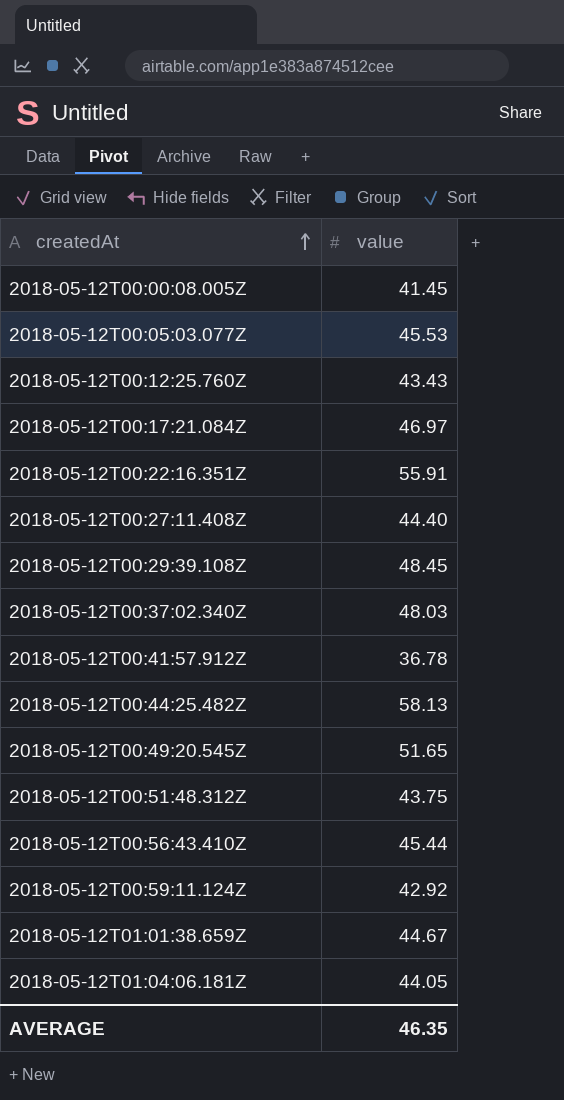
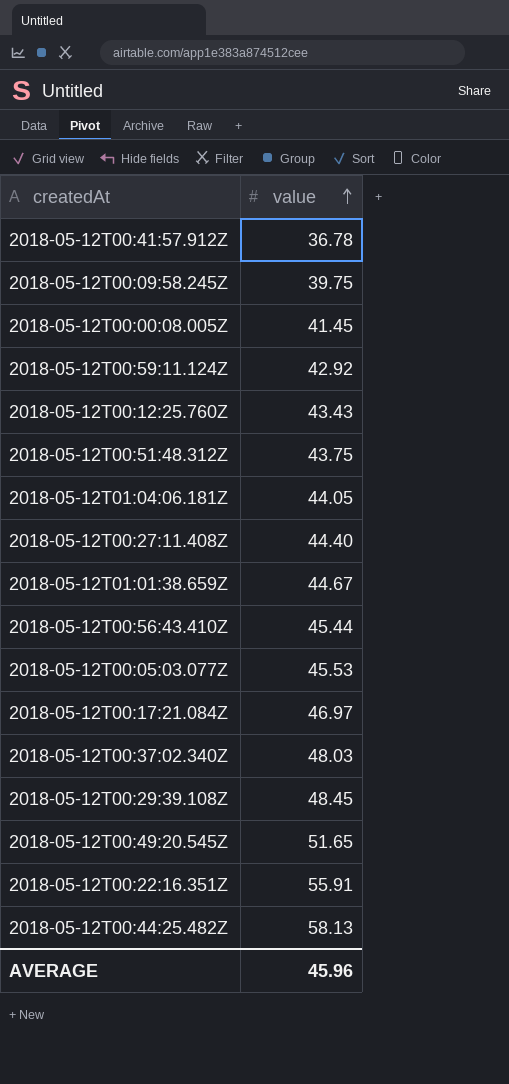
row order: createdAt ascending -> value ascending
row 2018-05-12T00:09:58.245Z: none -> 39.75
AVERAGE | value: 46.35 -> 45.96

